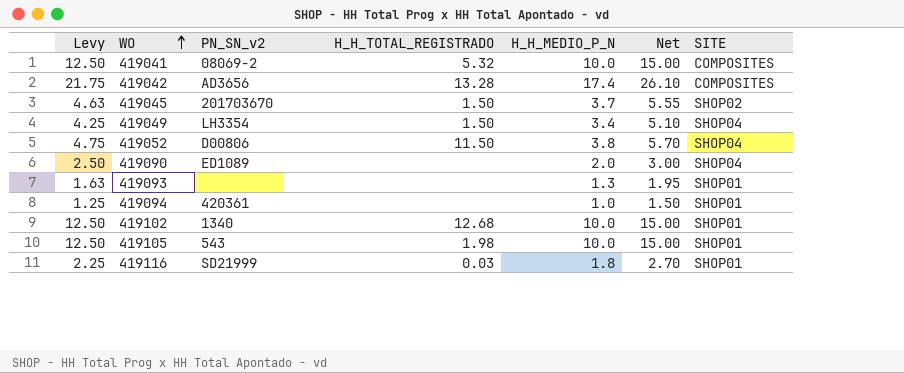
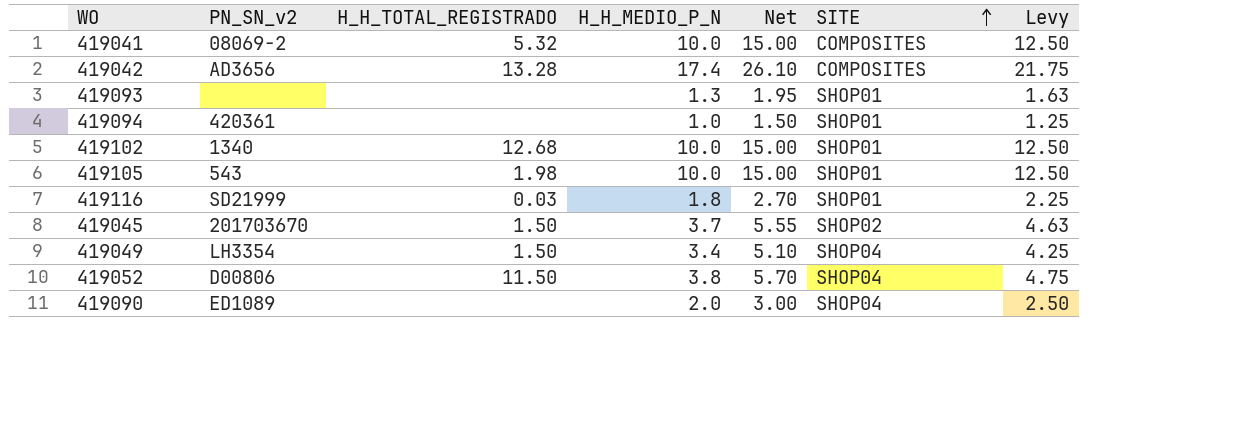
row order: WO ascending -> SITE ascending
column Levy | position: 1 -> 7

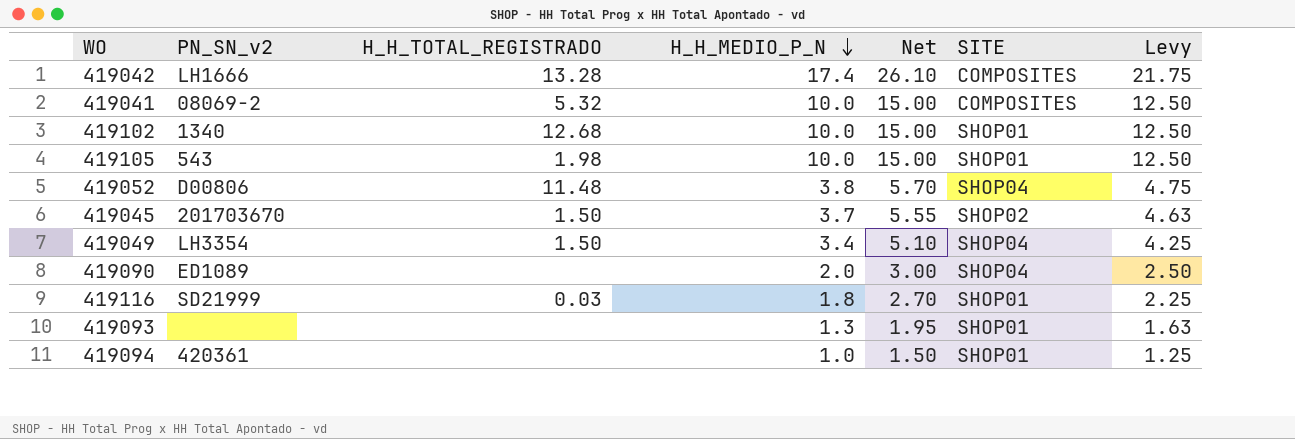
row order: SITE ascending -> H_H_MEDIO_P_N descending
419042 | PN_SN_v2: AD3656 -> LH1666
419052 | H_H_TOTAL_REGISTRADO: 11.50 -> 11.48

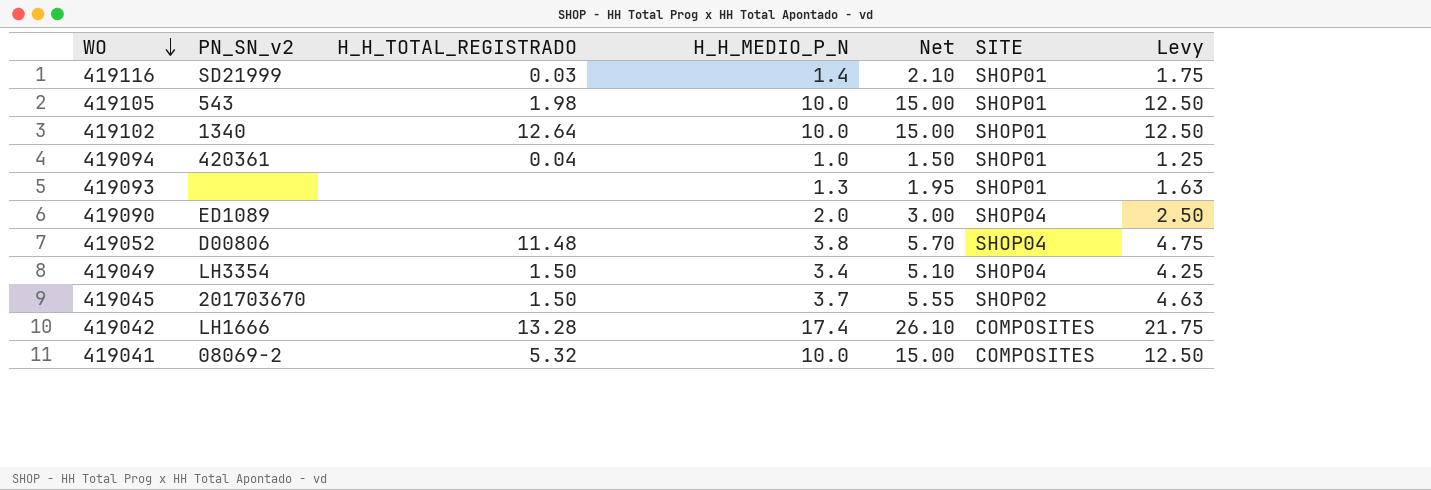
row order: H_H_MEDIO_P_N descending -> WO descending
419116 | H_H_MEDIO_P_N: 1.8 -> 1.4
419116 | Net: 2.70 -> 2.10
419116 | Levy: 2.25 -> 1.75
419102 | H_H_TOTAL_REGISTRADO: 12.68 -> 12.64
419094 | H_H_TOTAL_REGISTRADO: none -> 0.04

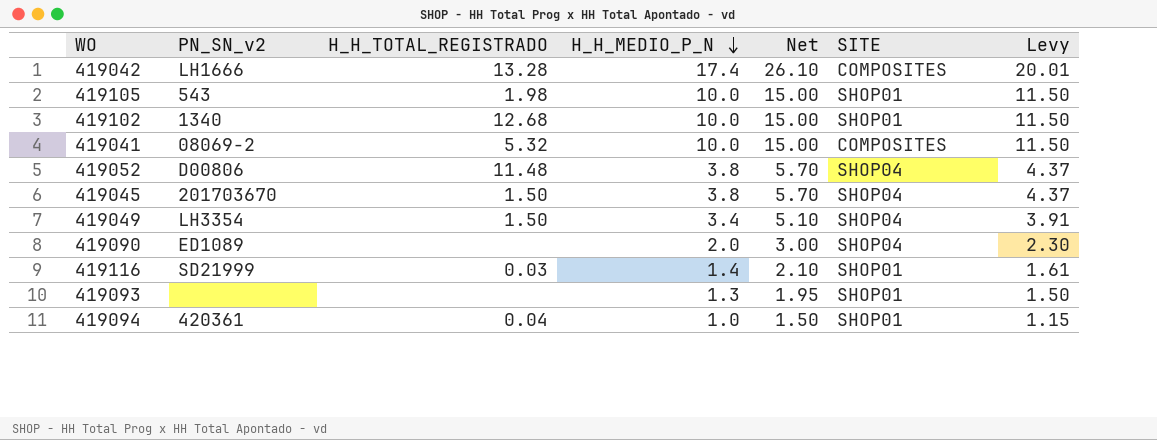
row order: WO descending -> H_H_MEDIO_P_N descending
column Levy | formula: [H_H_MEDIO_P_N] * 1.25 -> [H_H_MEDIO_P_N] * 1.15
419102 | H_H_TOTAL_REGISTRADO: 12.64 -> 12.68
419045 | H_H_MEDIO_P_N: 3.7 -> 3.8
419045 | Net: 5.55 -> 5.70
419045 | SITE: SHOP02 -> SHOP04

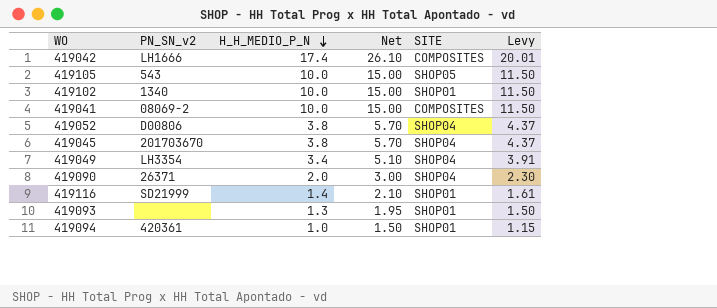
column H_H_TOTAL_REGISTRADO | position: 3 -> none
419105 | SITE: SHOP01 -> SHOP05
419090 | PN_SN_v2: ED1089 -> 26371

